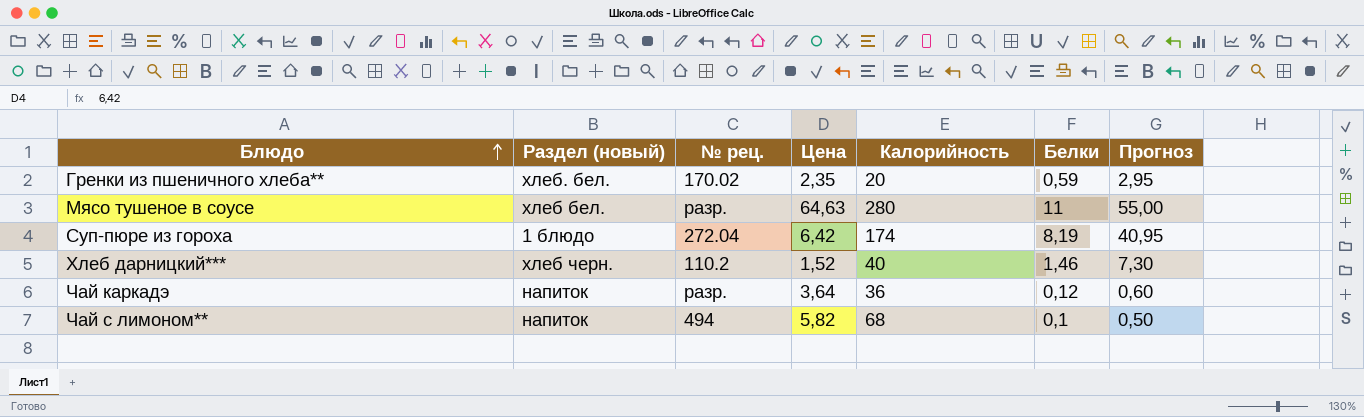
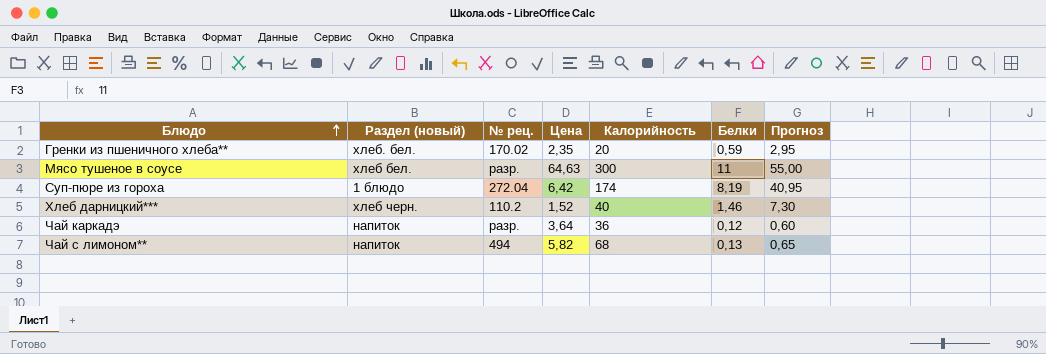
Мясо тушеное в соусе | Калорийность: 280 -> 300
Чай с лимоном** | Белки: 0,1 -> 0,13
Чай с лимоном** | Прогноз: 0,50 -> 0,65

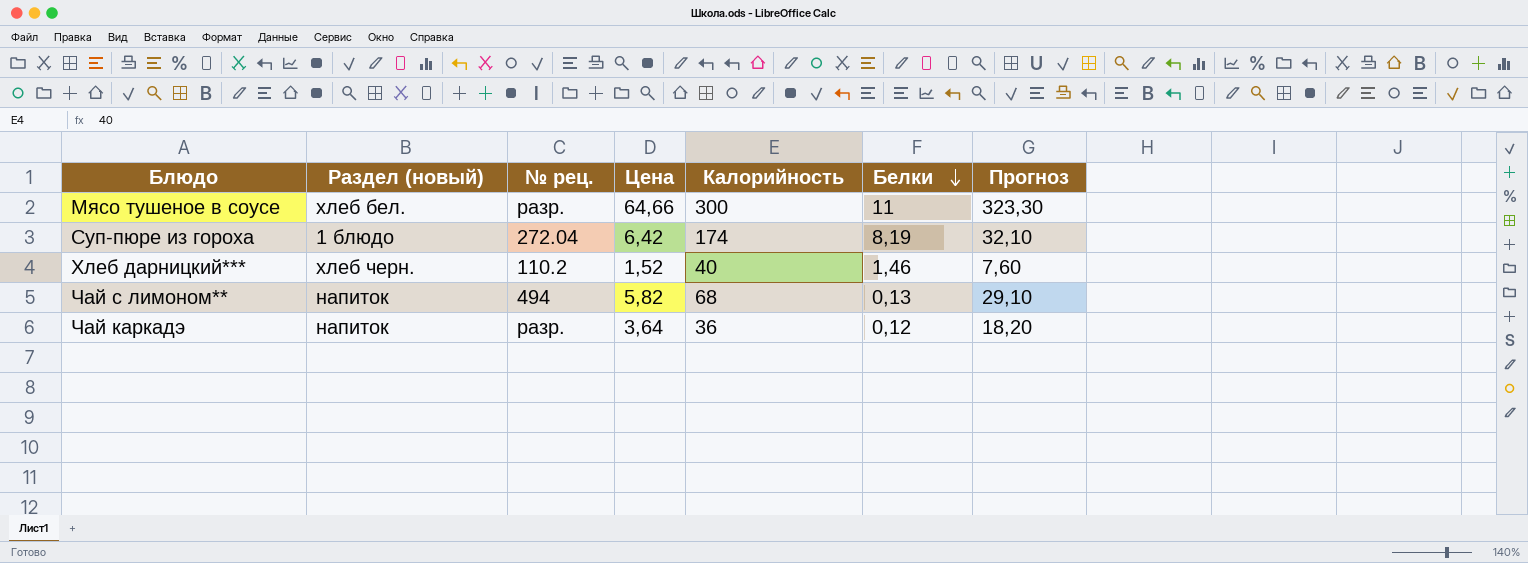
row order: Блюдо ascending -> Белки descending
column Прогноз | formula: [Белки] * 5 -> [Цена] * 5
row Гренки из пшеничного хлеба**: хлеб. бел. | 170.02 | 2,35 | 20 | 0,59 | 2,95 -> none
Мясо тушеное в соусе | Цена: 64,63 -> 64,66

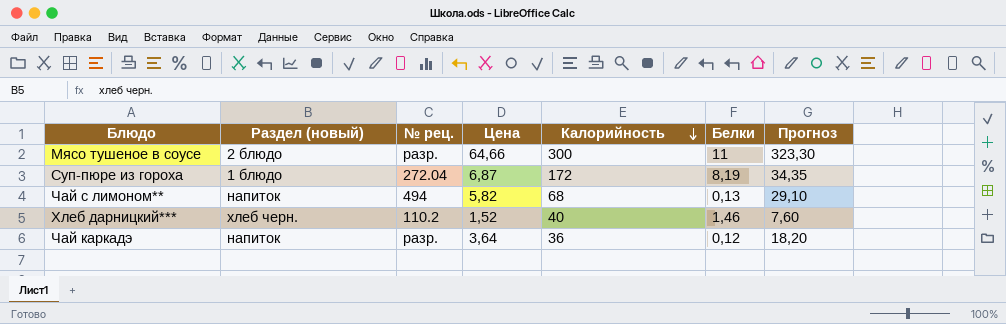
row order: Белки descending -> Калорийность descending
Мясо тушеное в соусе | Раздел (новый): хлеб бел. -> 2 блюдо
Суп-пюре из гороха | Цена: 6,42 -> 6,87
Суп-пюре из гороха | Калорийность: 174 -> 172
Суп-пюре из гороха | Прогноз: 32,10 -> 34,35

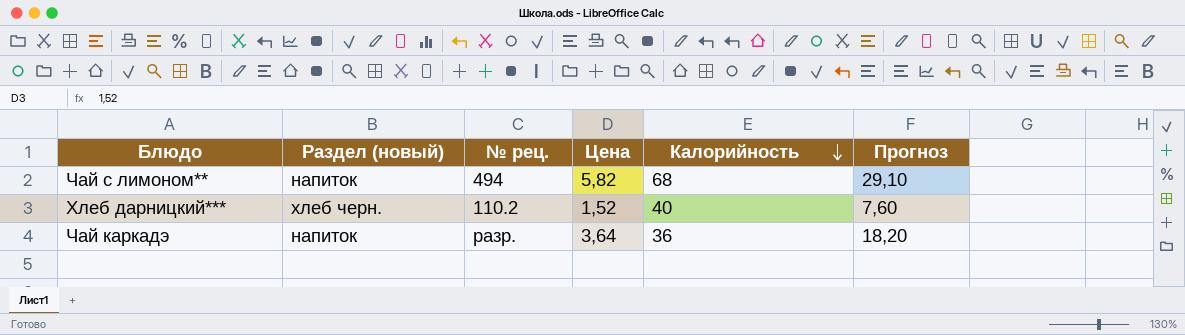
column Белки | position: 6 -> none
row Мясо тушеное в соусе: 2 блюдо | разр. | 64,66 | 300 | 11 | 323,30 -> none
row Суп-пюре из гороха: 1 блюдо | 272.04 | 6,87 | 172 | 8,19 | 34,35 -> none

